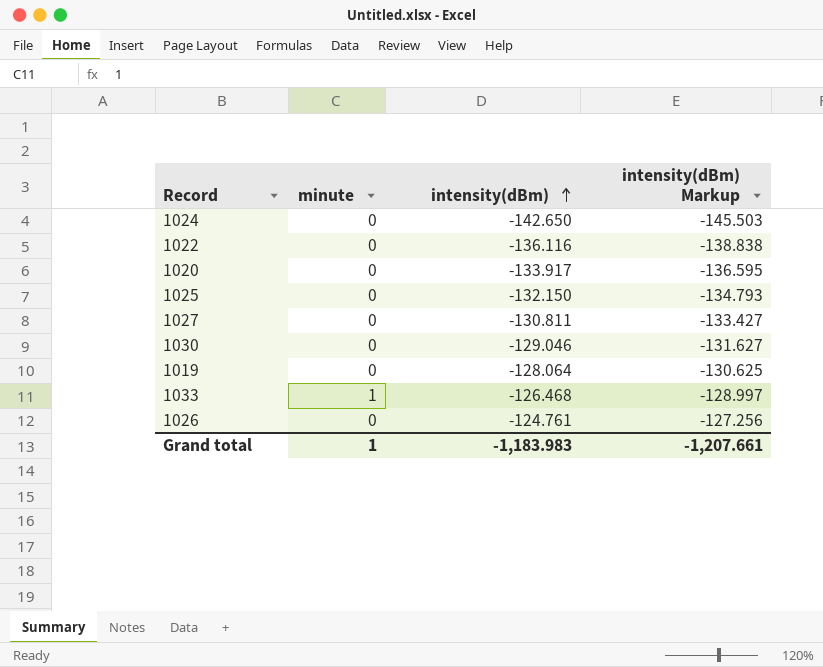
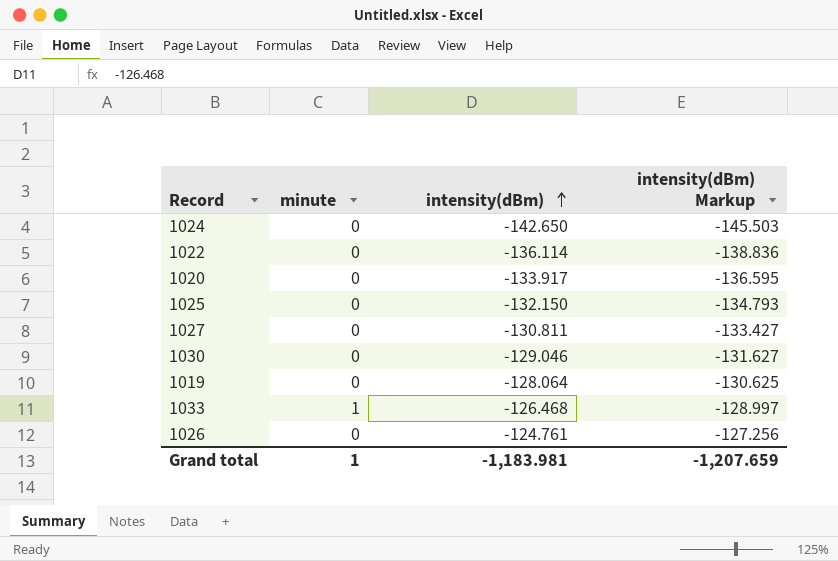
1022 | intensity(dBm): -136.116 -> -136.114
1022 | intensity(dBm) Markup: -138.838 -> -138.836
Grand total | intensity(dBm): -1,183.983 -> -1,183.981
Grand total | intensity(dBm) Markup: -1,207.661 -> -1,207.659

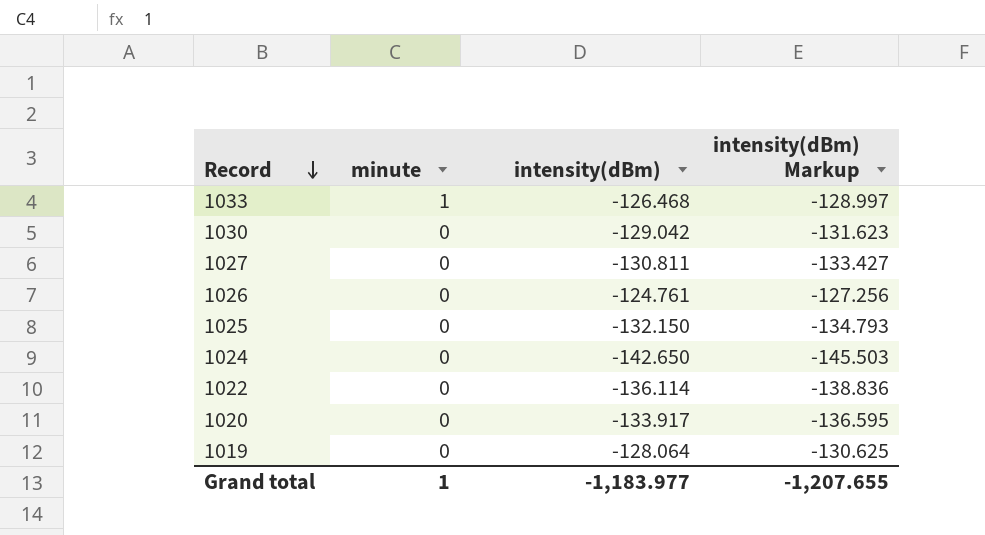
row order: intensity(dBm) ascending -> Record descending
1030 | intensity(dBm): -129.046 -> -129.042
1030 | intensity(dBm) Markup: -131.627 -> -131.623
Grand total | intensity(dBm): -1,183.981 -> -1,183.977
Grand total | intensity(dBm) Markup: -1,207.659 -> -1,207.655

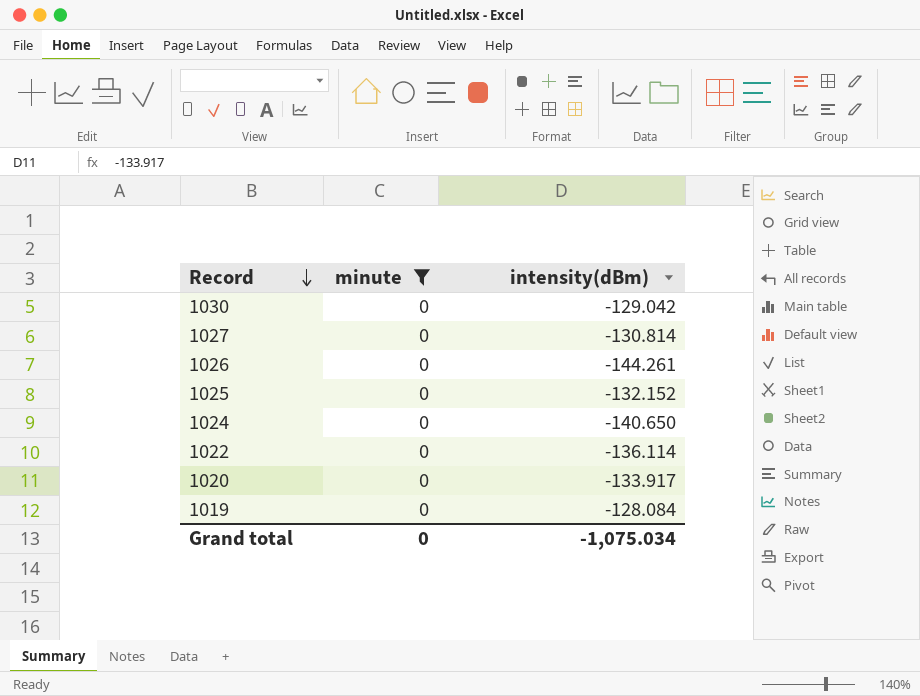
filter: none -> minute = 0
column intensity(dBm) Markup | formula: [intensity(dBm)] * 1.02 -> none
1027 | intensity(dBm): -130.811 -> -130.814
1026 | intensity(dBm): -124.761 -> -144.261
1025 | intensity(dBm): -132.150 -> -132.152
1024 | intensity(dBm): -142.650 -> -140.650
1019 | intensity(dBm): -128.064 -> -128.084
Grand total | minute: 1 -> 0
Grand total | intensity(dBm): -1,183.977 -> -1,075.034

